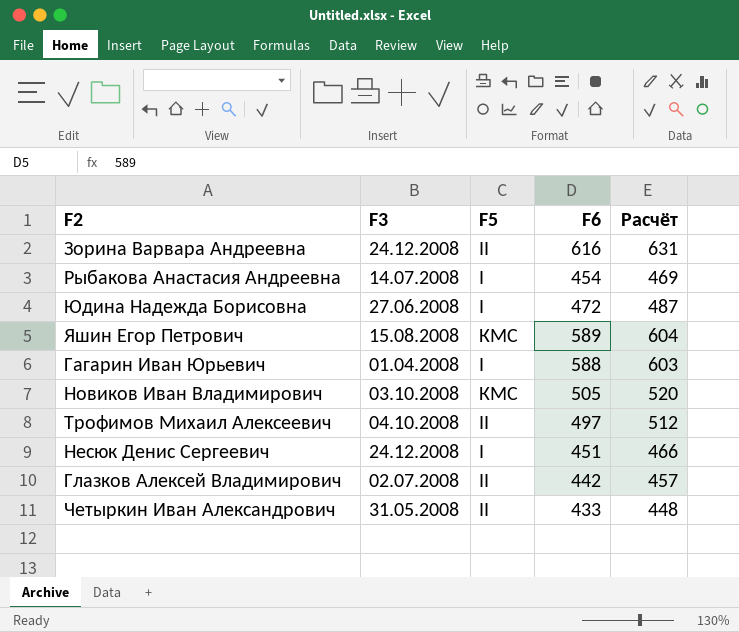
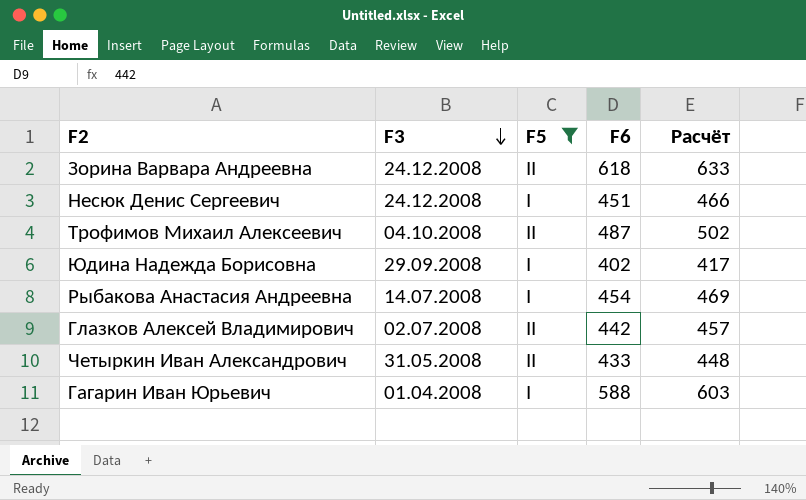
filter: none -> F5 != КМС
row order: none -> F3 descending
Зорина Варвара Андреевна | F6: 616 -> 618
Зорина Варвара Андреевна | Расчёт: 631 -> 633
Трофимов Михаил Алексеевич | F6: 497 -> 487
Трофимов Михаил Алексеевич | Расчёт: 512 -> 502
Юдина Надежда Борисовна | F3: 27.06.2008 -> 29.09.2008
Юдина Надежда Борисовна | F6: 472 -> 402
Юдина Надежда Борисовна | Расчёт: 487 -> 417

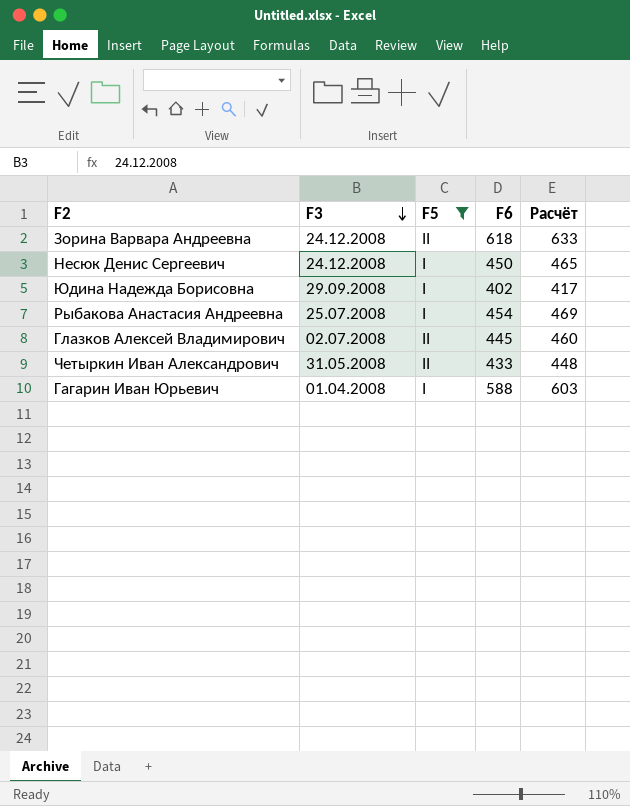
row Трофимов Михаил Алексеевич: 04.10.2008 | II | 487 | 502 -> none
Несюк Денис Сергеевич | F6: 451 -> 450
Несюк Денис Сергеевич | Расчёт: 466 -> 465
Рыбакова Анастасия Андреевна | F3: 14.07.2008 -> 25.07.2008
Глазков Алексей Владимирович | F6: 442 -> 445
Глазков Алексей Владимирович | Расчёт: 457 -> 460

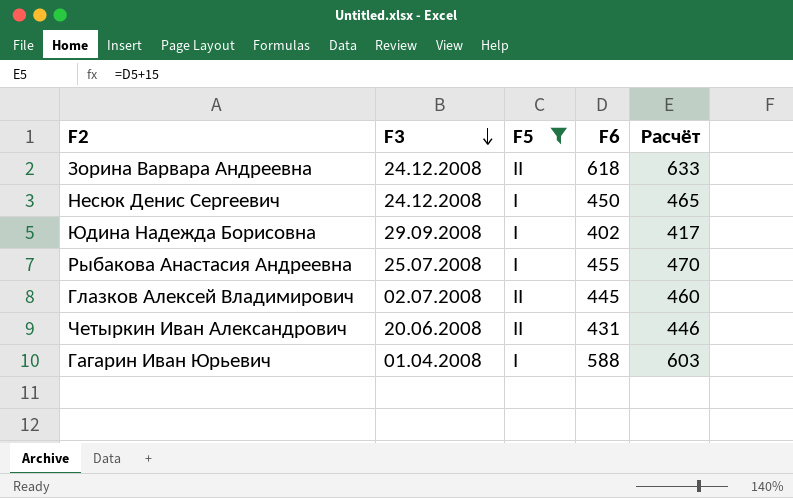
Рыбакова Анастасия Андреевна | F6: 454 -> 455
Рыбакова Анастасия Андреевна | Расчёт: 469 -> 470
Четыркин Иван Александрович | F3: 31.05.2008 -> 20.06.2008
Четыркин Иван Александрович | F6: 433 -> 431
Четыркин Иван Александрович | Расчёт: 448 -> 446

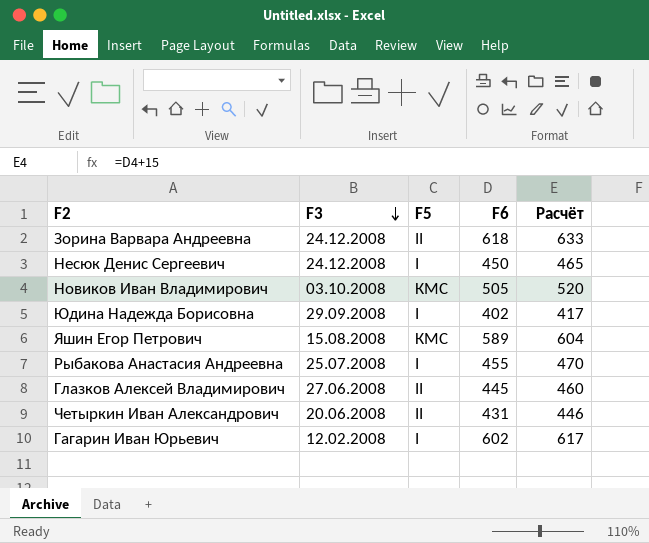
filter: F5 != КМС -> none
Глазков Алексей Владимирович | F3: 02.07.2008 -> 27.06.2008
Гагарин Иван Юрьевич | F3: 01.04.2008 -> 12.02.2008
Гагарин Иван Юрьевич | F6: 588 -> 602
Гагарин Иван Юрьевич | Расчёт: 603 -> 617

